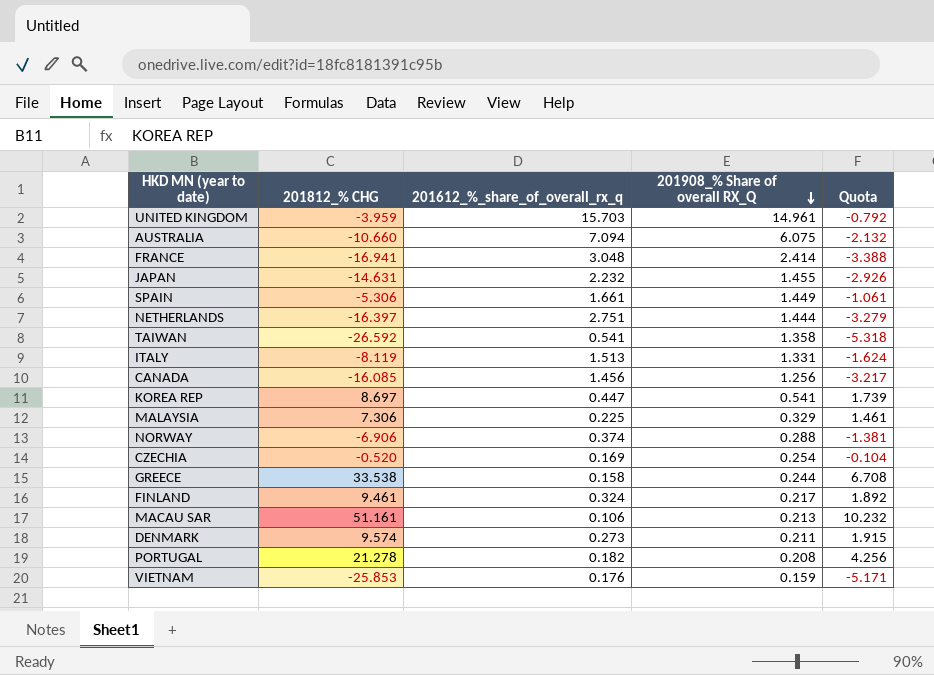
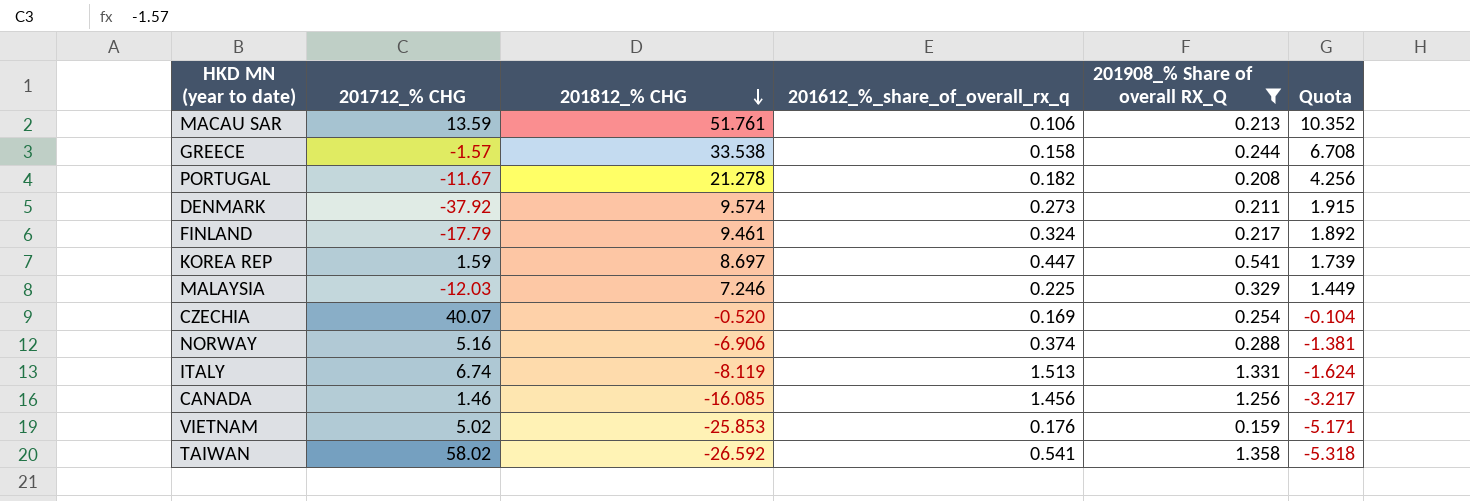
filter: none -> 201908_% Share of overall RX_Q <= 1.358
row order: 201908_% Share of overall RX_Q descending -> 201812_% CHG descending
column 201712_% CHG | position: none -> 2
MACAU SAR | 201812_% CHG: 51.161 -> 51.761
MACAU SAR | Quota: 10.232 -> 10.352
MALAYSIA | 201812_% CHG: 7.306 -> 7.246
MALAYSIA | Quota: 1.461 -> 1.449

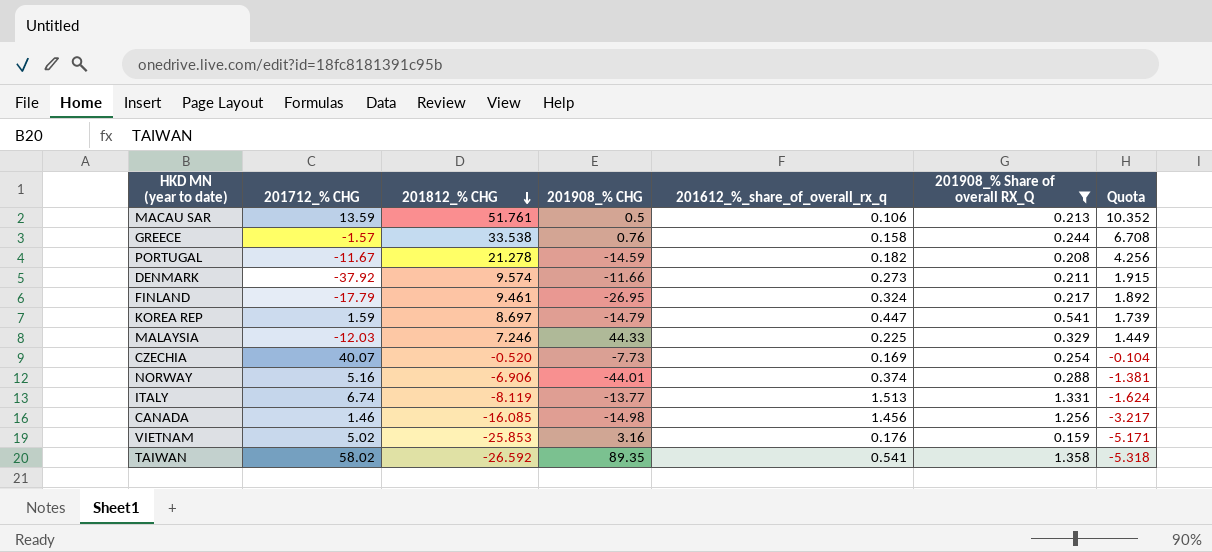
column 201908_% CHG | position: none -> 4

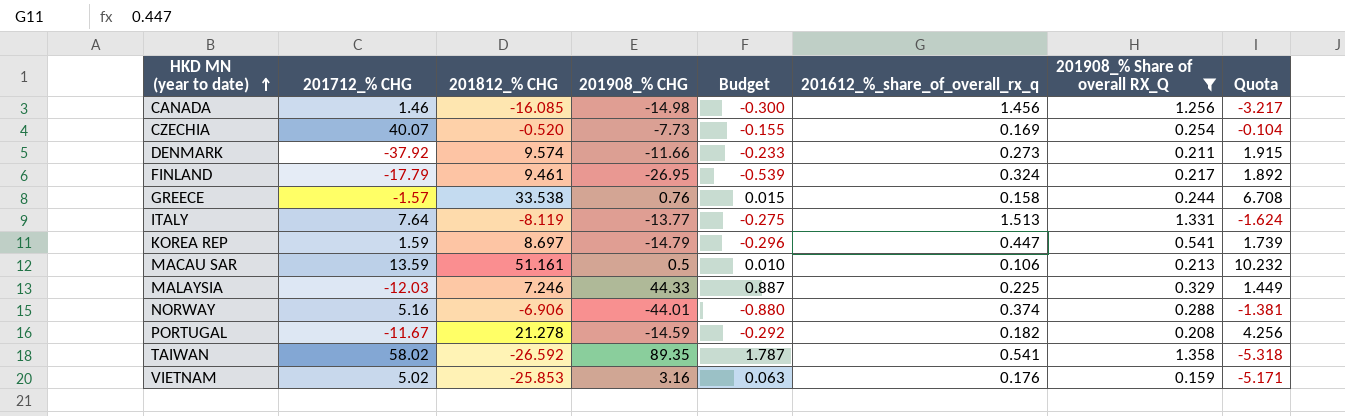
row order: 201812_% CHG descending -> HKD MN (year to date) ascending
column Budget | formula: none -> [201908_% CHG] * 0.02
ITALY | 201712_% CHG: 6.74 -> 7.64
MACAU SAR | 201812_% CHG: 51.761 -> 51.161
MACAU SAR | Quota: 10.352 -> 10.232

